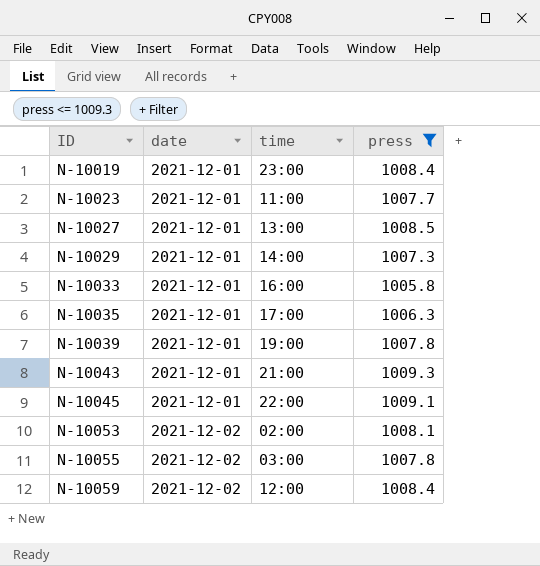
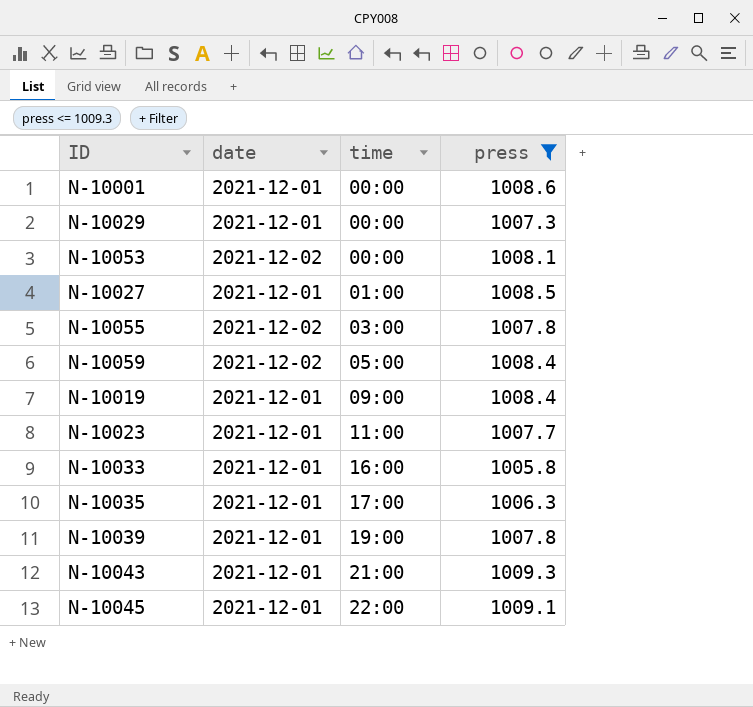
row order: ID ascending -> time ascending
row N-10001: none -> 2021-12-01 | 00:00 | 1008.6
N-10029 | time: 14:00 -> 00:00
N-10053 | time: 02:00 -> 00:00
N-10027 | time: 13:00 -> 01:00
N-10059 | time: 12:00 -> 05:00
N-10019 | time: 23:00 -> 09:00

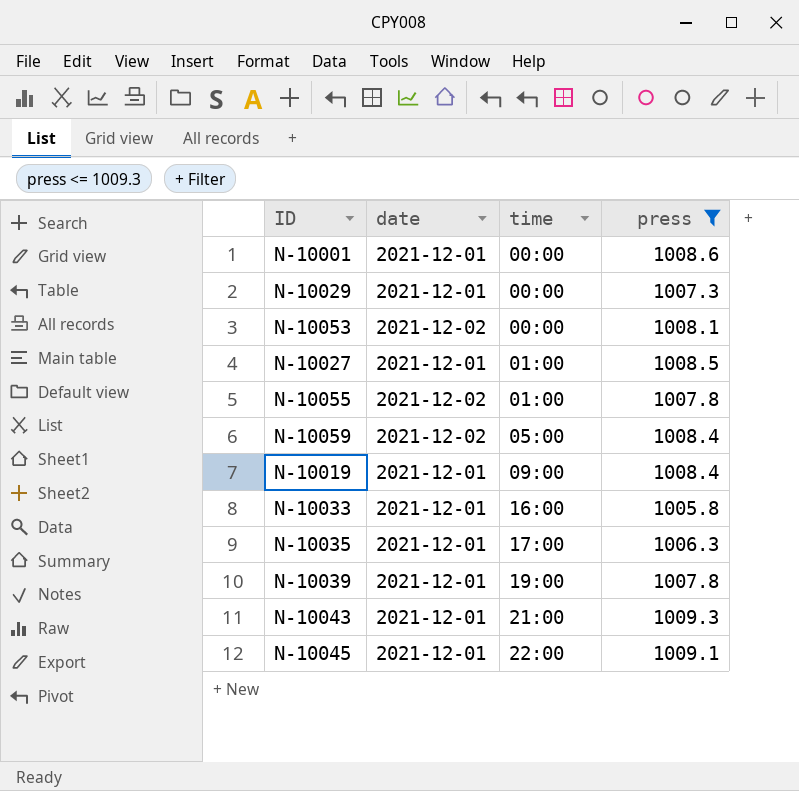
row N-10023: 2021-12-01 | 11:00 | 1007.7 -> none
N-10055 | time: 03:00 -> 01:00

